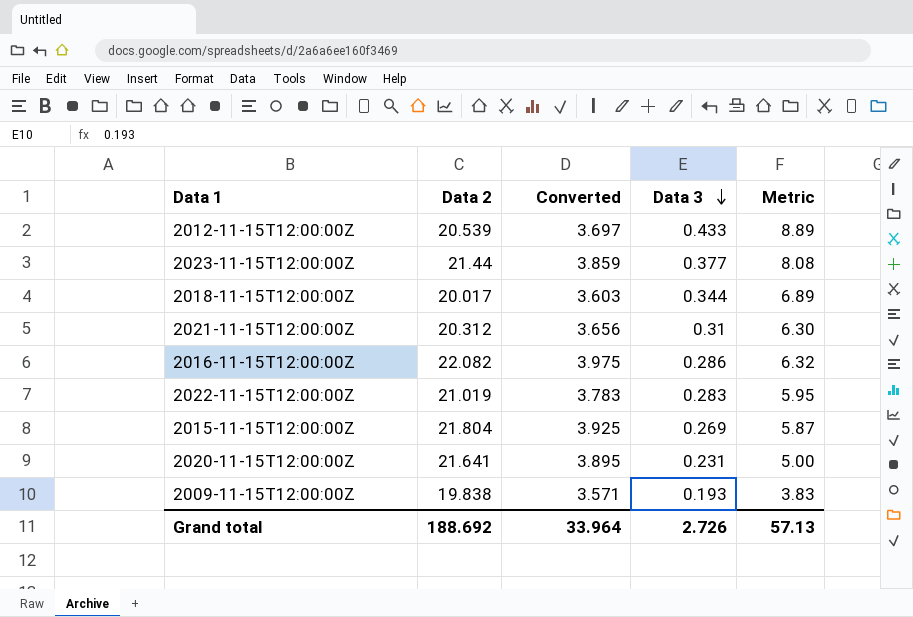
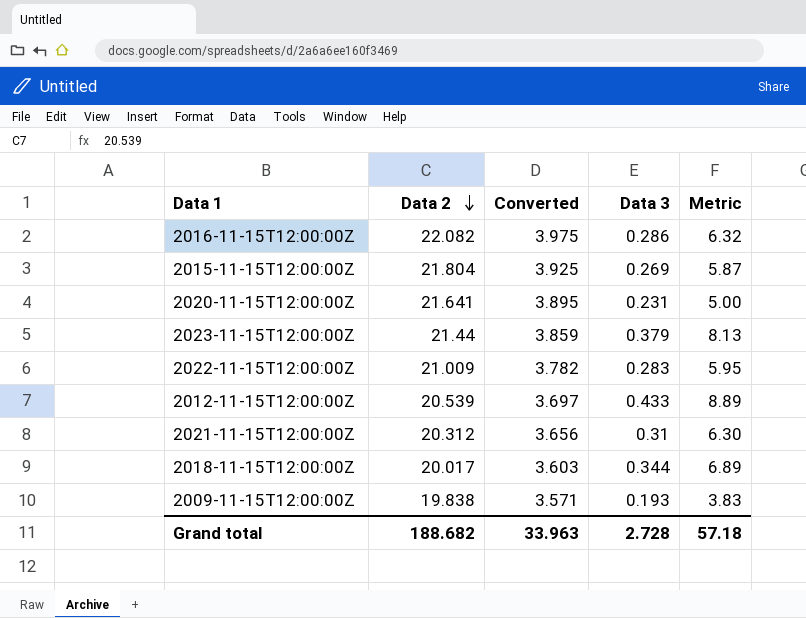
row order: Data 3 descending -> Data 2 descending
2023-11-15T12:00:00Z | Data 3: 0.377 -> 0.379
2023-11-15T12:00:00Z | Metric: 8.08 -> 8.13
2022-11-15T12:00:00Z | Data 2: 21.019 -> 21.009
2022-11-15T12:00:00Z | Converted: 3.783 -> 3.782
Grand total | Data 2: 188.692 -> 188.682
Grand total | Converted: 33.964 -> 33.963
Grand total | Data 3: 2.726 -> 2.728
Grand total | Metric: 57.13 -> 57.18

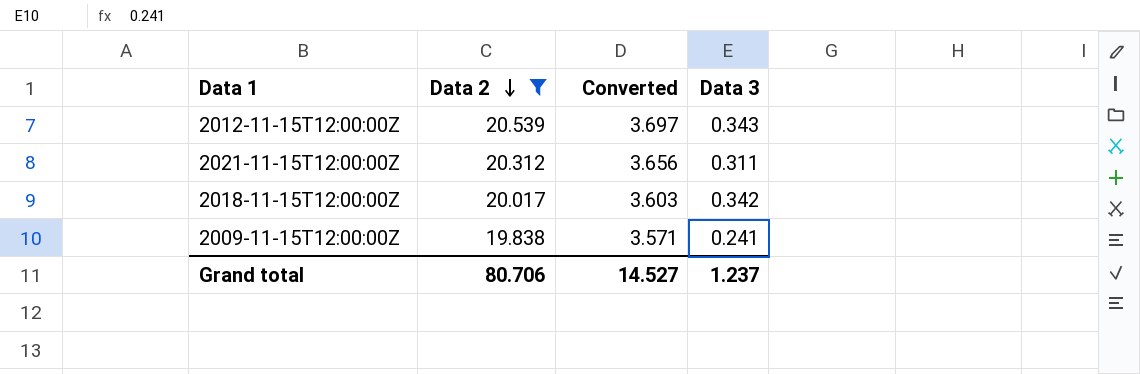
filter: none -> Data 2 <= 20.539
column Metric | formula: [Data 2] * [Data 3] -> none
2012-11-15T12:00:00Z | Data 3: 0.433 -> 0.343
2021-11-15T12:00:00Z | Data 3: 0.31 -> 0.311
2018-11-15T12:00:00Z | Data 3: 0.344 -> 0.342
2009-11-15T12:00:00Z | Data 3: 0.193 -> 0.241
Grand total | Data 2: 188.682 -> 80.706
Grand total | Converted: 33.963 -> 14.527
Grand total | Data 3: 2.728 -> 1.237

